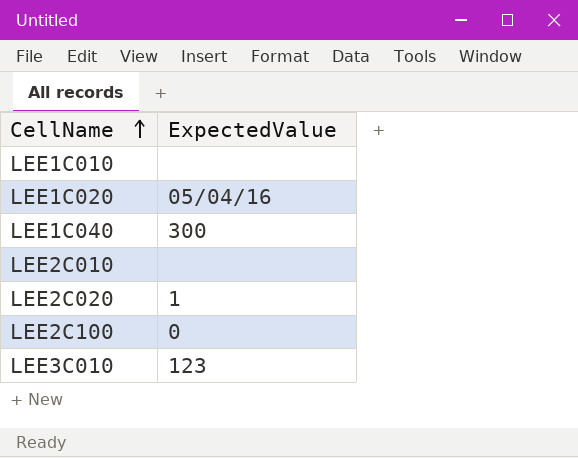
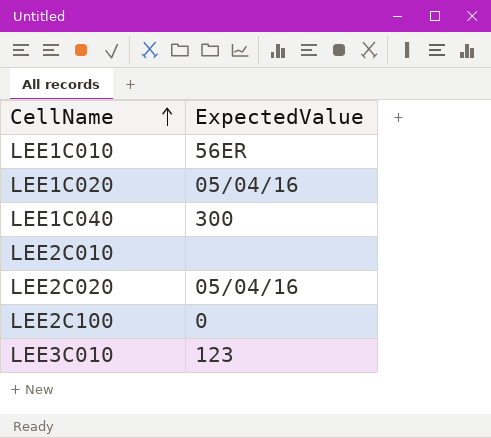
LEE1C010 | ExpectedValue: none -> 56ER
LEE2C020 | ExpectedValue: 1 -> 05/04/16

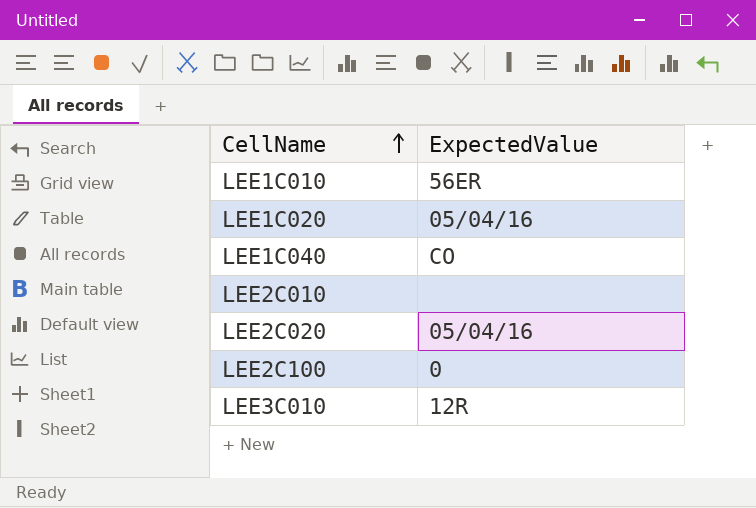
LEE1C040 | ExpectedValue: 300 -> CO
LEE3C010 | ExpectedValue: 123 -> 12R

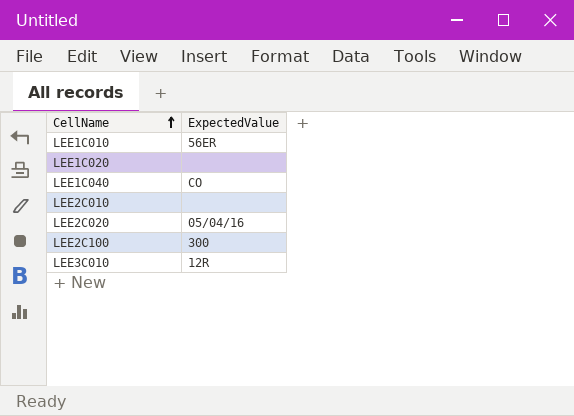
LEE1C020 | ExpectedValue: 05/04/16 -> none
LEE2C100 | ExpectedValue: 0 -> 300

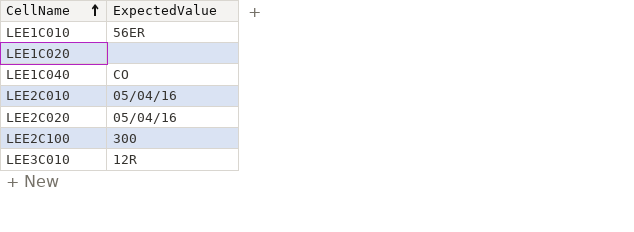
LEE2C010 | ExpectedValue: none -> 05/04/16

